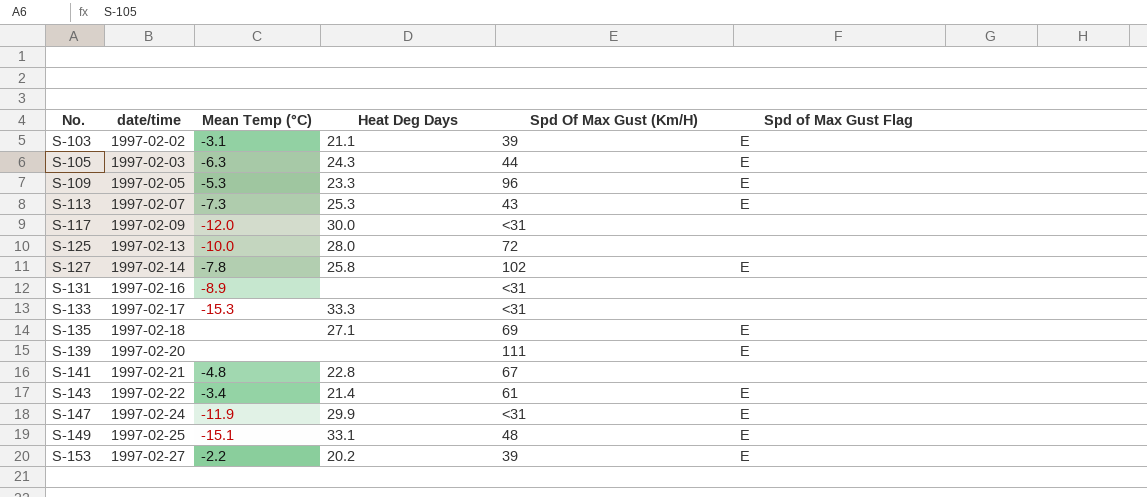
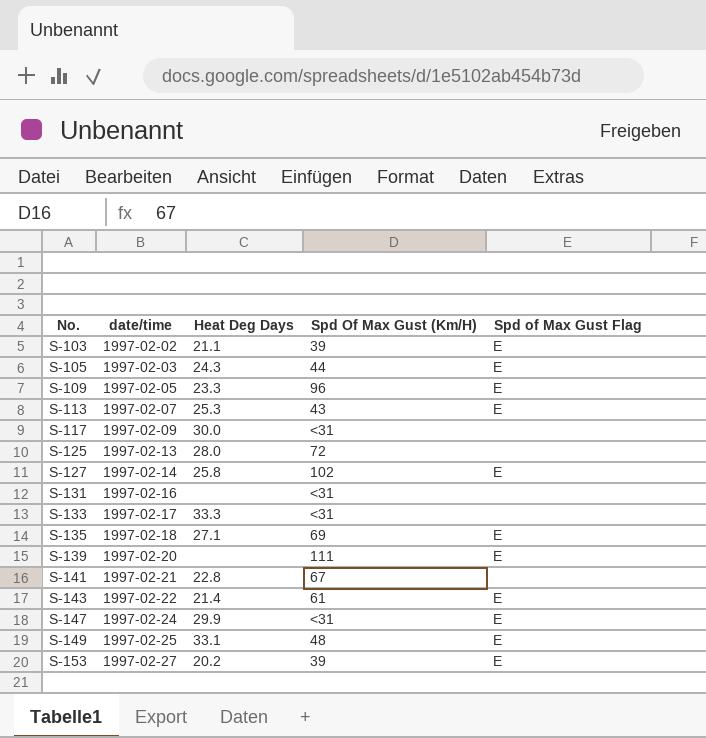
column Mean Temp (°C) | position: 3 -> none

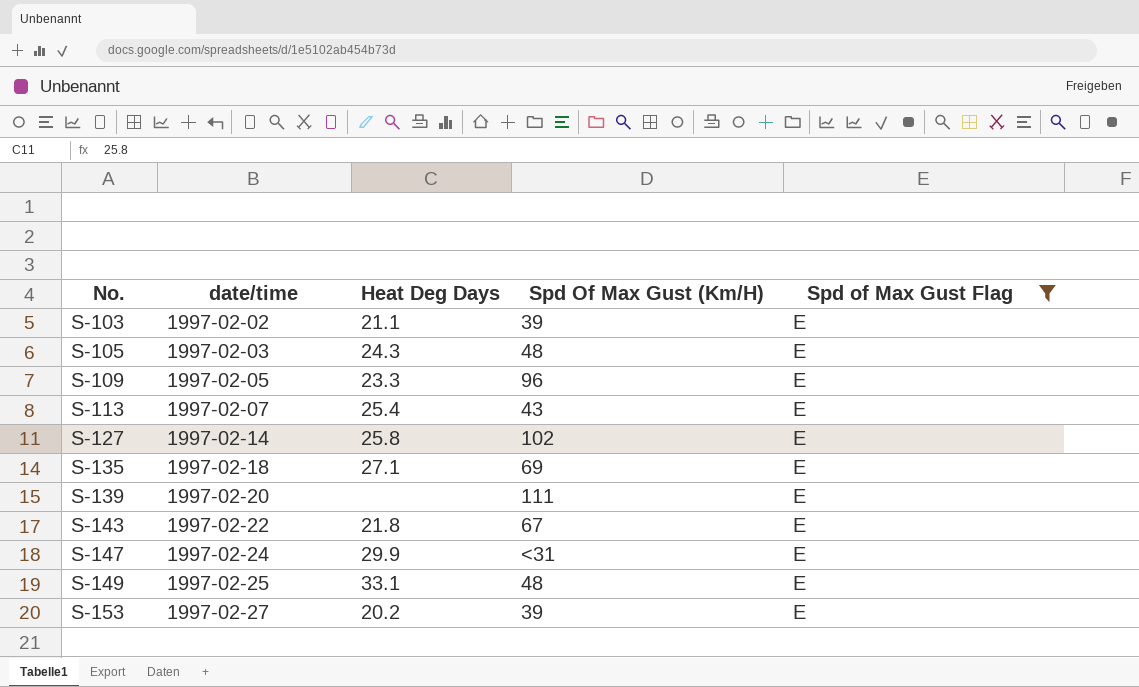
filter: none -> Spd of Max Gust Flag = E
S-105 | Spd Of Max Gust (Km/H): 44 -> 48
S-113 | Heat Deg Days: 25.3 -> 25.4
S-143 | Heat Deg Days: 21.4 -> 21.8
S-143 | Spd Of Max Gust (Km/H): 61 -> 67

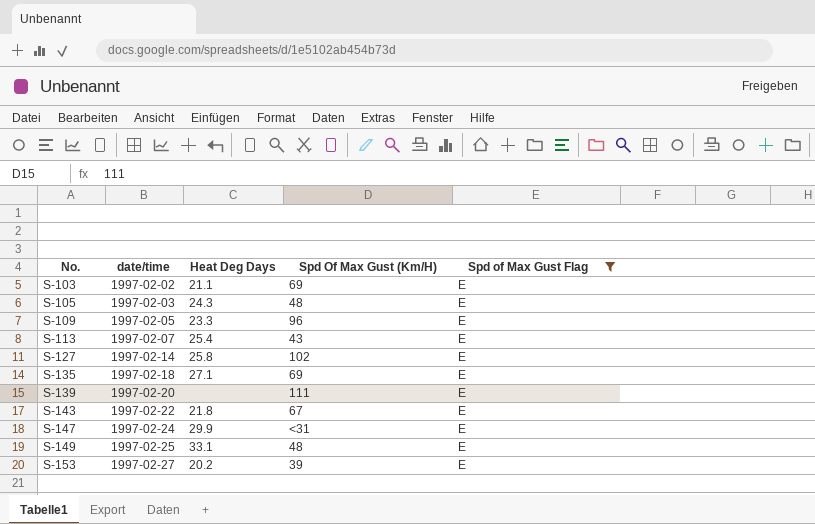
S-103 | Spd Of Max Gust (Km/H): 39 -> 69

